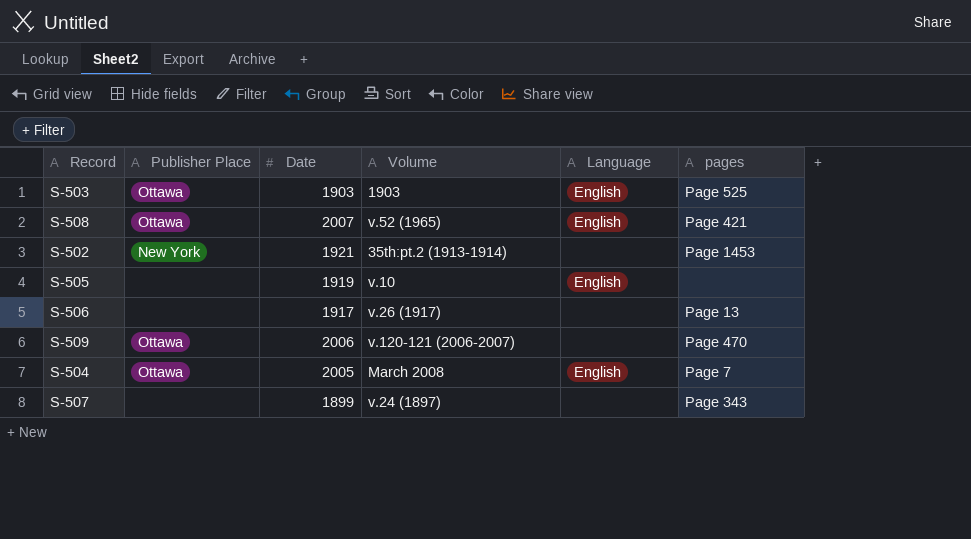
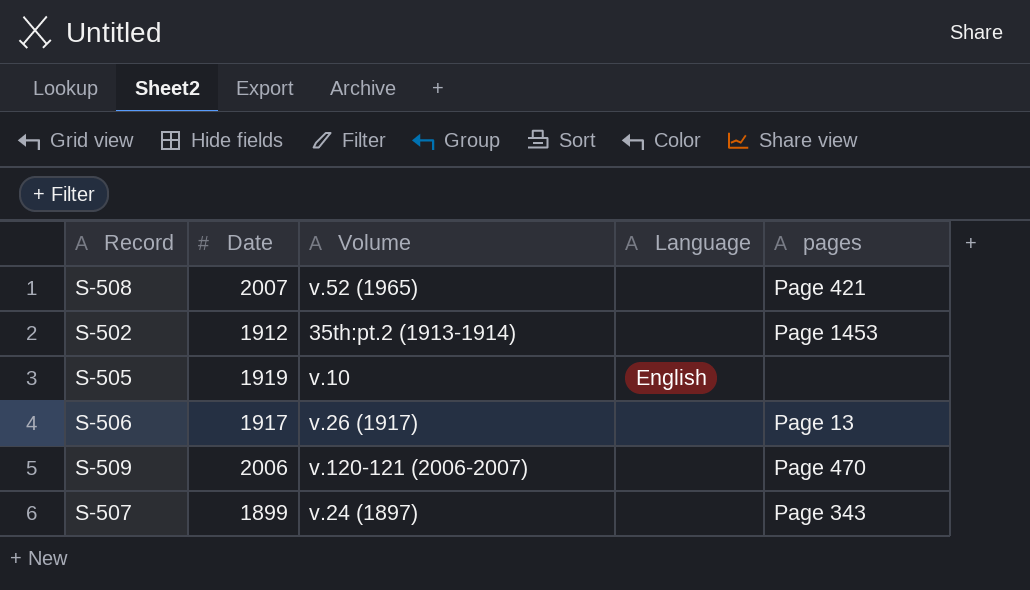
column Publisher Place | position: 2 -> none
row S-503: Ottawa | 1903 | 1903 | English | Page 525 -> none
row S-504: Ottawa | 2005 | March 2008 | English | Page 7 -> none
S-508 | Language: English -> none
S-502 | Date: 1921 -> 1912

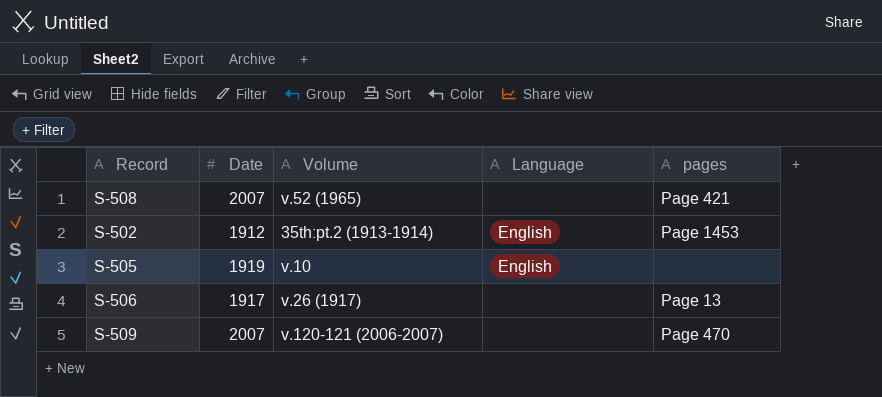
row S-507: 1899 | v.24 (1897) | none | Page 343 -> none
S-502 | Language: none -> English
S-509 | Date: 2006 -> 2007

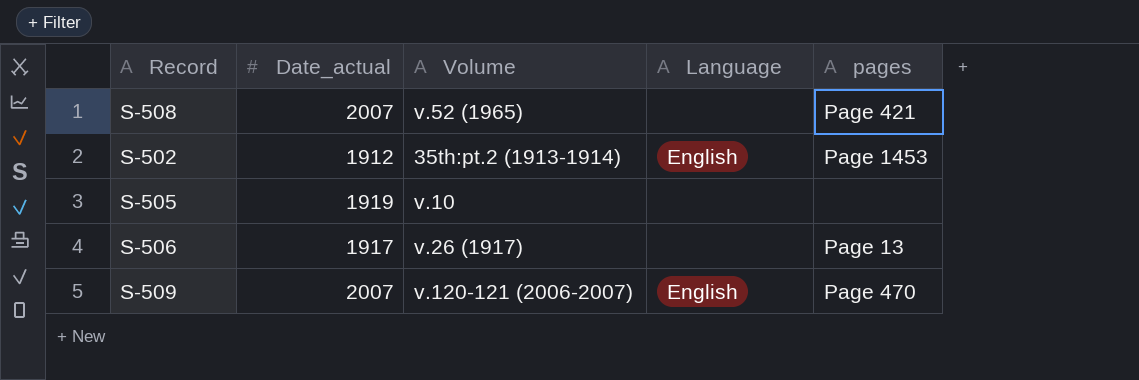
column name: Date -> Date_actual
S-505 | Language: English -> none
S-509 | Language: none -> English

